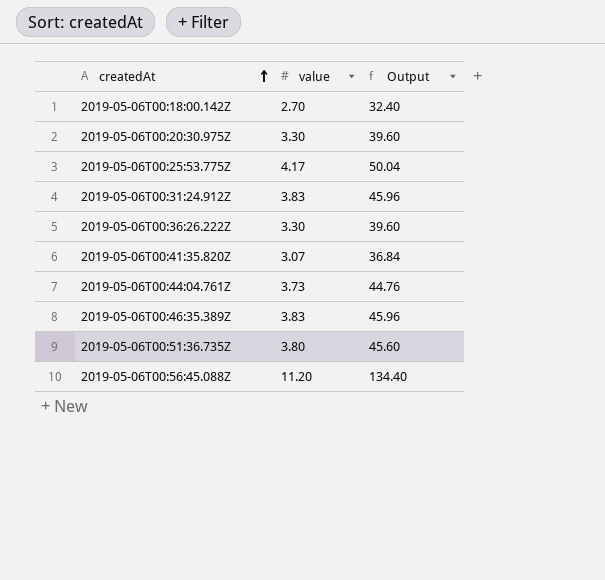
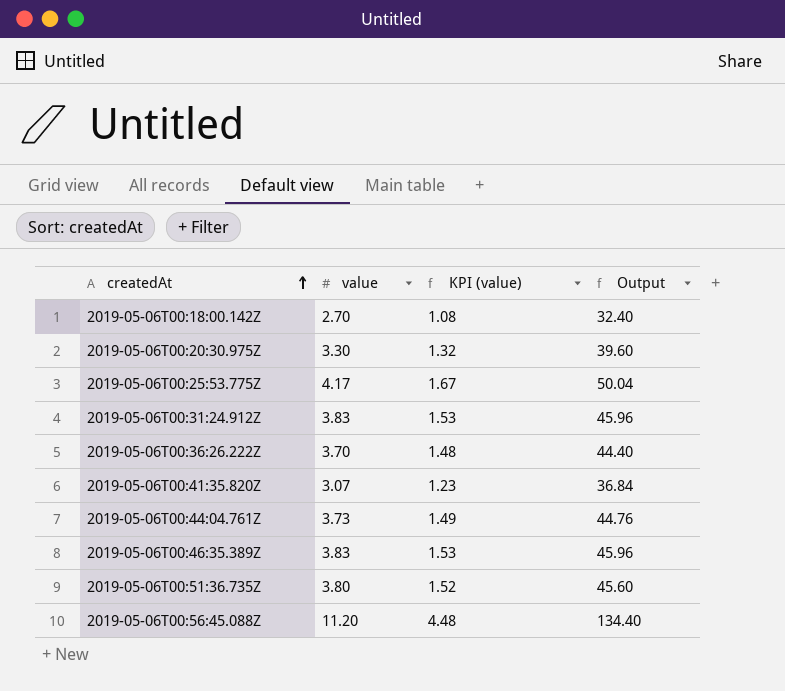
column KPI (value) | formula: none -> [value] * 0.4
2019-05-06T00:36:26.222Z | value: 3.30 -> 3.70
2019-05-06T00:36:26.222Z | Output: 39.60 -> 44.40

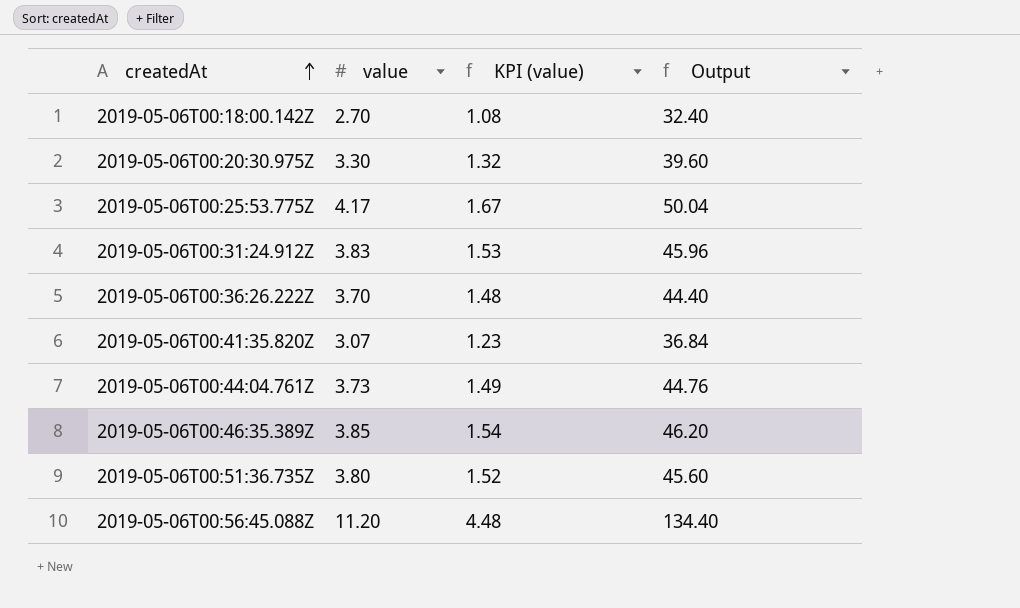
2019-05-06T00:46:35.389Z | value: 3.83 -> 3.85
2019-05-06T00:46:35.389Z | KPI (value): 1.53 -> 1.54
2019-05-06T00:46:35.389Z | Output: 45.96 -> 46.20

